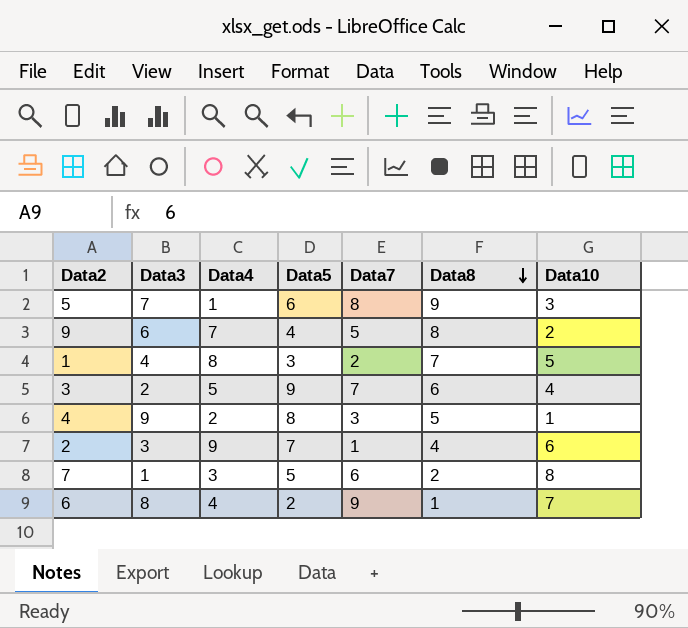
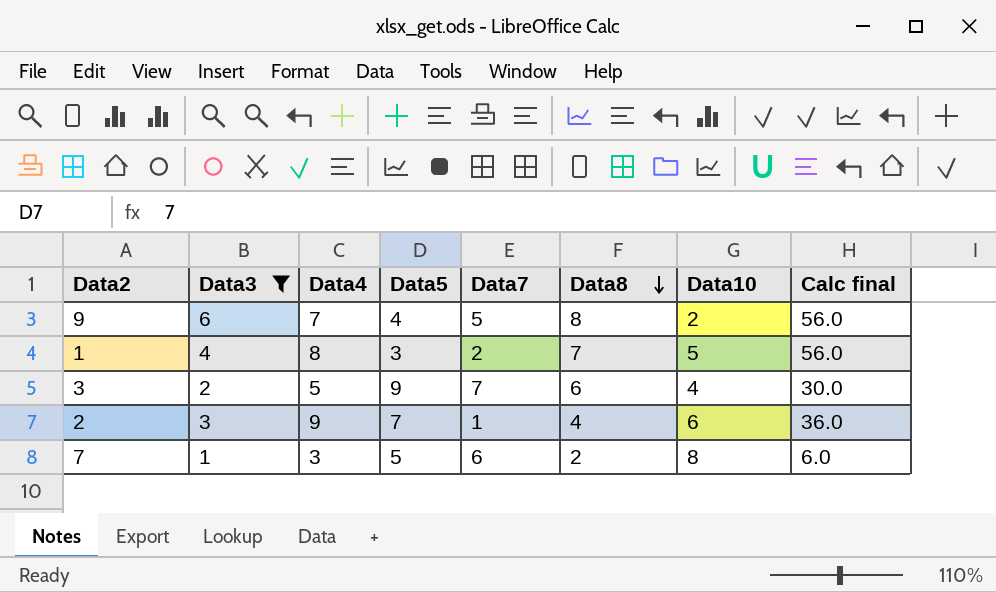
filter: none -> Data3 <= 6
column Calc final | formula: none -> [Data4] * [Data8]

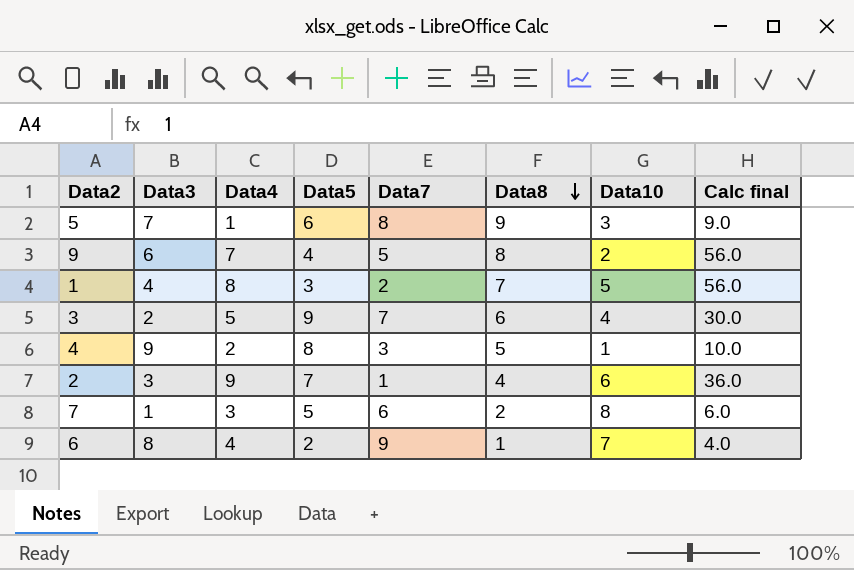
filter: Data3 <= 6 -> none

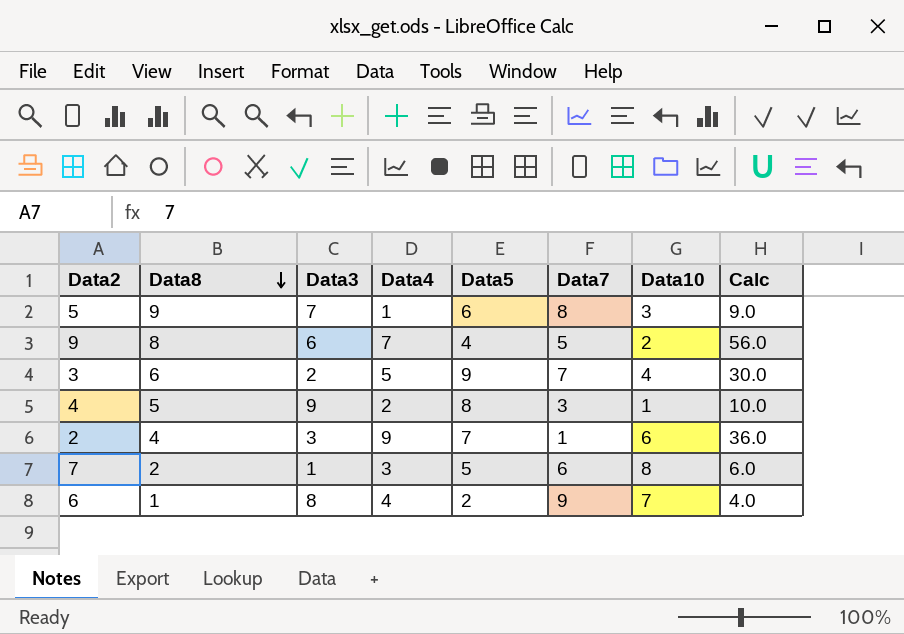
column Data8 | position: 6 -> 2
column name: Calc final -> Calc
row 1: 4 | 8 | 3 | 2 | 7 | 5 | 56.0 -> none

